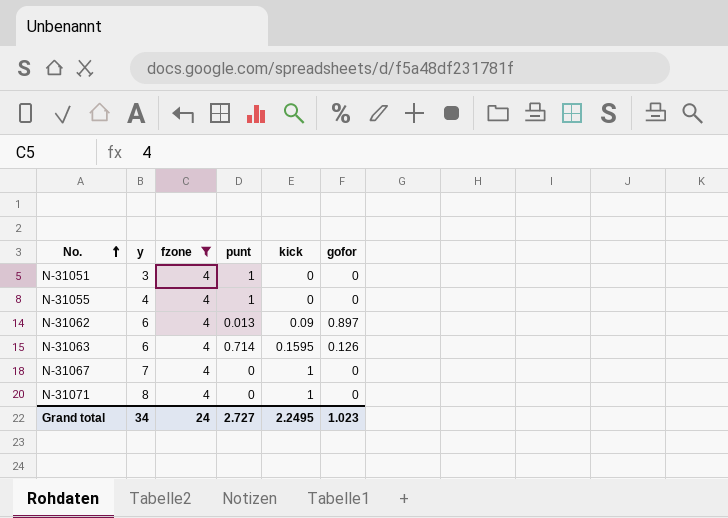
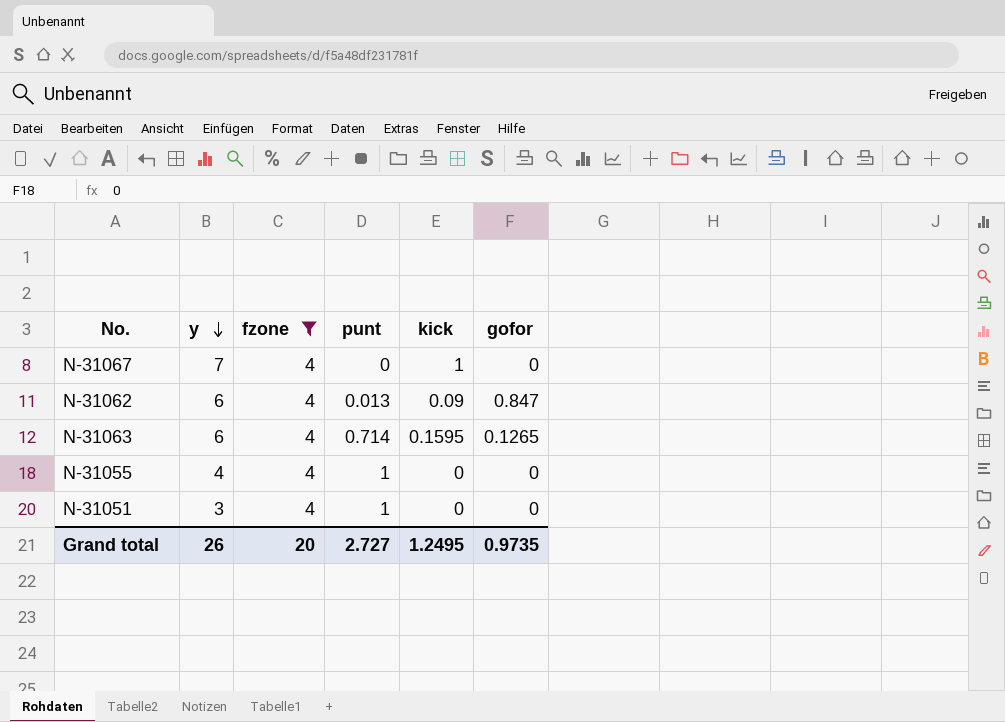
row order: No. ascending -> y descending
row N-31071: 8 | 4 | 0 | 1 | 0 -> none
N-31062 | gofor: 0.897 -> 0.847
N-31063 | gofor: 0.126 -> 0.1265
Grand total | y: 34 -> 26
Grand total | fzone: 24 -> 20
Grand total | kick: 2.2495 -> 1.2495
Grand total | gofor: 1.023 -> 0.9735

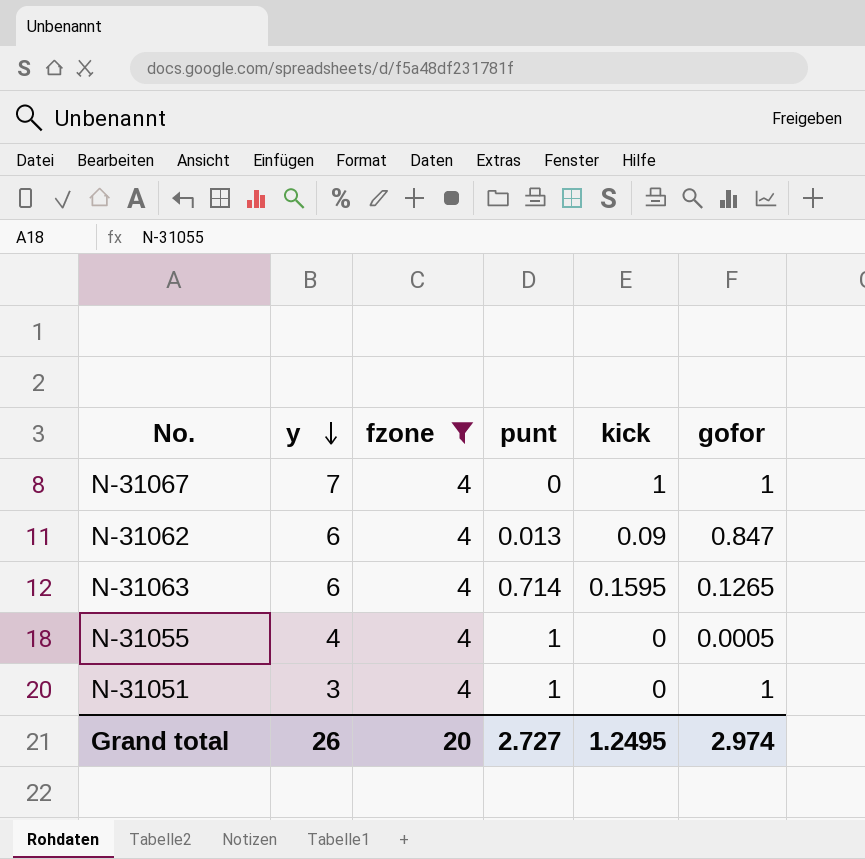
N-31067 | gofor: 0 -> 1
N-31055 | gofor: 0 -> 0.0005
N-31051 | gofor: 0 -> 1
Grand total | gofor: 0.9735 -> 2.974

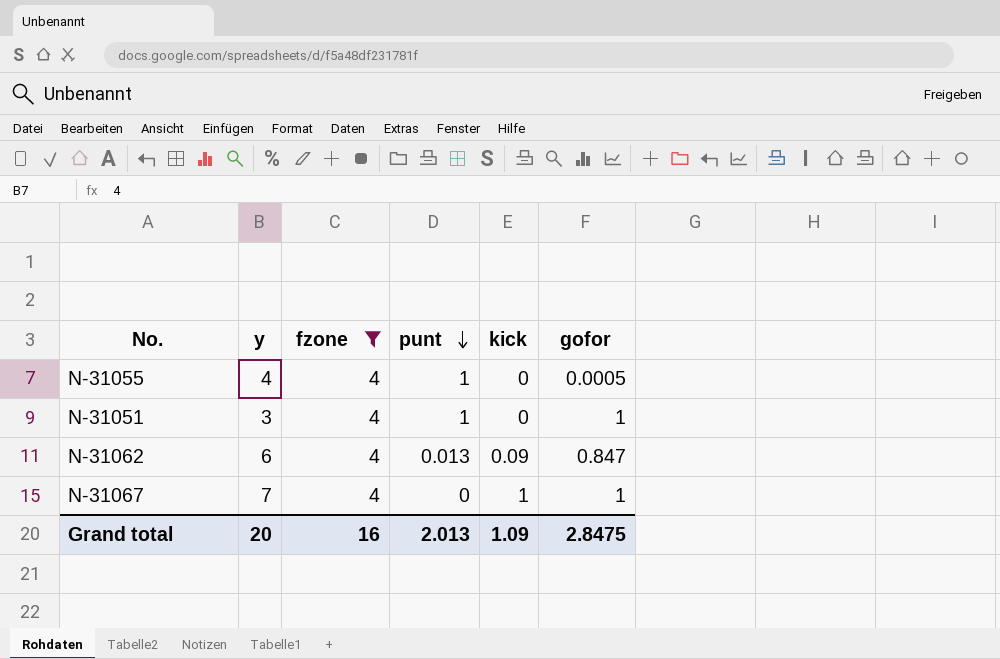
row order: y descending -> punt descending
row N-31063: 6 | 4 | 0.714 | 0.1595 | 0.1265 -> none
Grand total | y: 26 -> 20
Grand total | fzone: 20 -> 16
Grand total | punt: 2.727 -> 2.013
Grand total | kick: 1.2495 -> 1.09
Grand total | gofor: 2.974 -> 2.8475

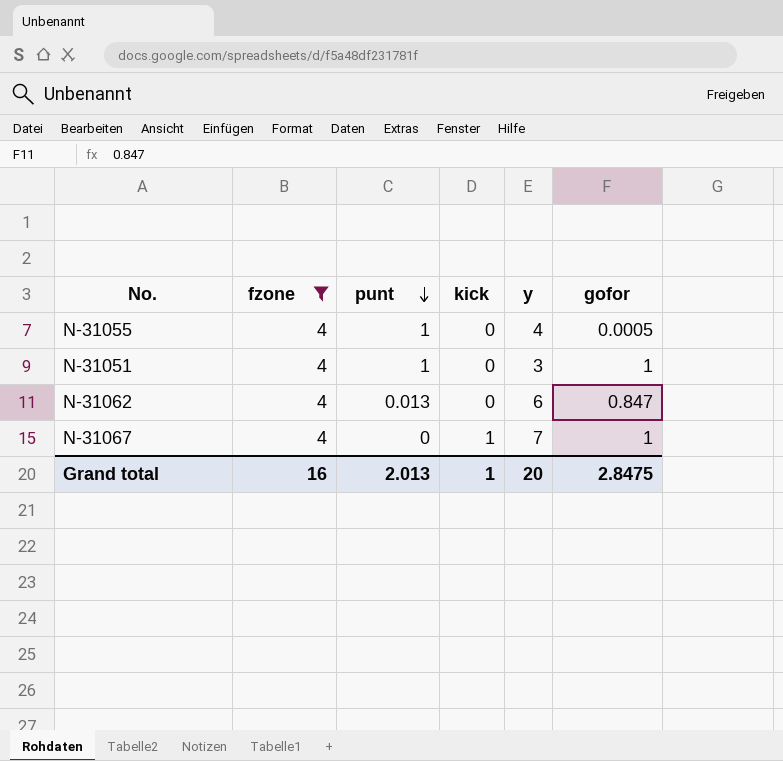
column y | position: 2 -> 5
N-31062 | kick: 0.09 -> 0
Grand total | kick: 1.09 -> 1

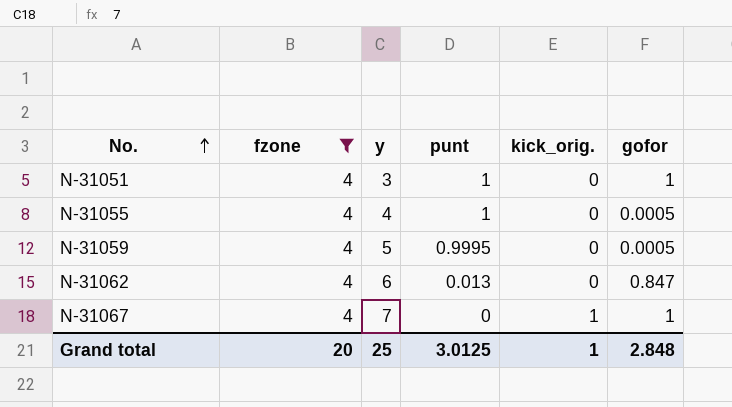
row order: punt descending -> No. ascending
column y | position: 5 -> 3
column name: kick -> kick_orig.
row N-31059: none -> 4 | 5 | 0.9995 | 0 | 0.0005
Grand total | fzone: 16 -> 20
Grand total | y: 20 -> 25
Grand total | punt: 2.013 -> 3.0125
Grand total | gofor: 2.8475 -> 2.848

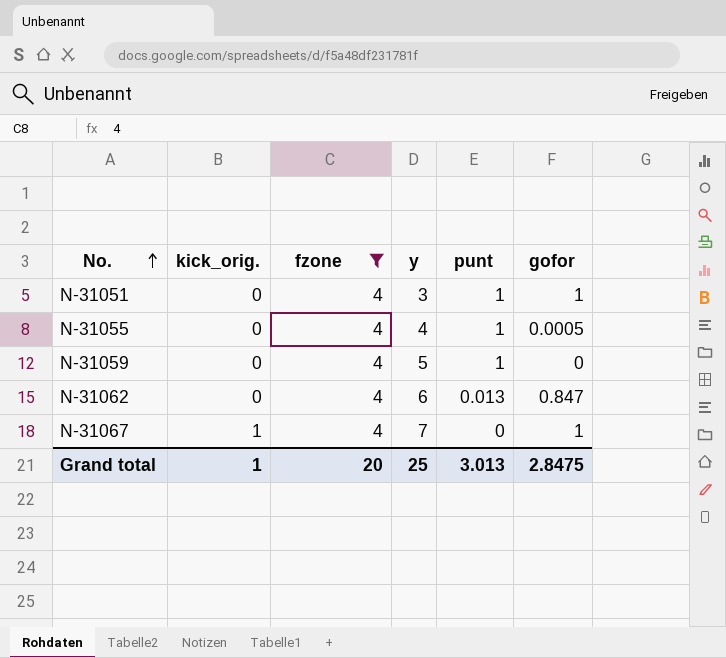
column kick_orig. | position: 5 -> 2
N-31059 | punt: 0.9995 -> 1
N-31059 | gofor: 0.0005 -> 0
Grand total | punt: 3.0125 -> 3.013
Grand total | gofor: 2.848 -> 2.8475

